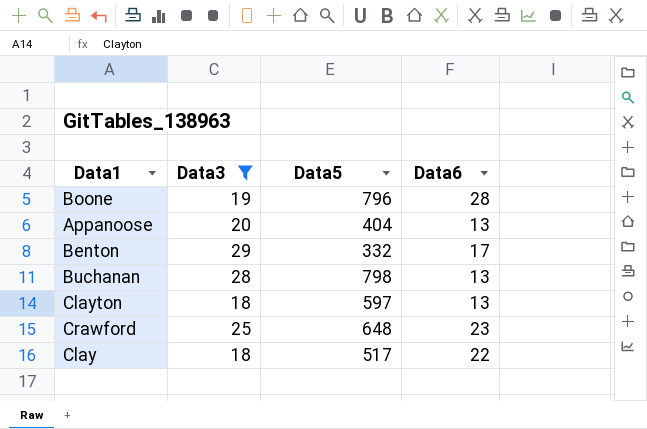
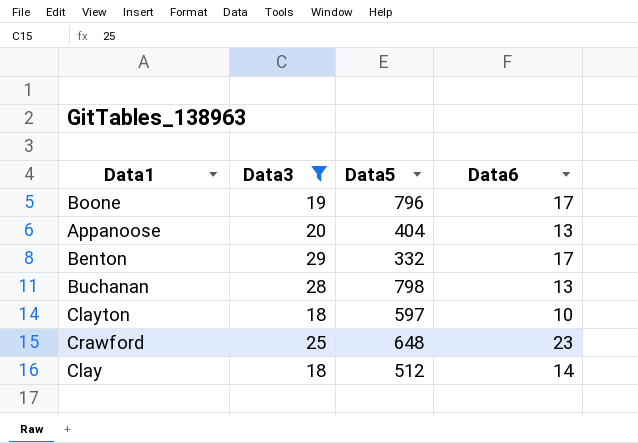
Boone | Data6: 28 -> 17
Clayton | Data6: 13 -> 10
Clay | Data5: 517 -> 512
Clay | Data6: 22 -> 14

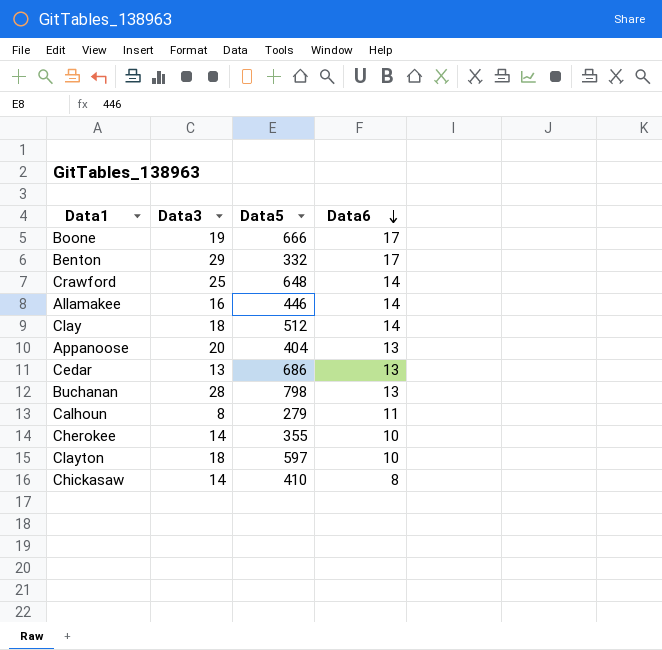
filter: Data3 >= 18 -> none
row order: none -> Data6 descending
Boone | Data5: 796 -> 666
Crawford | Data6: 23 -> 14

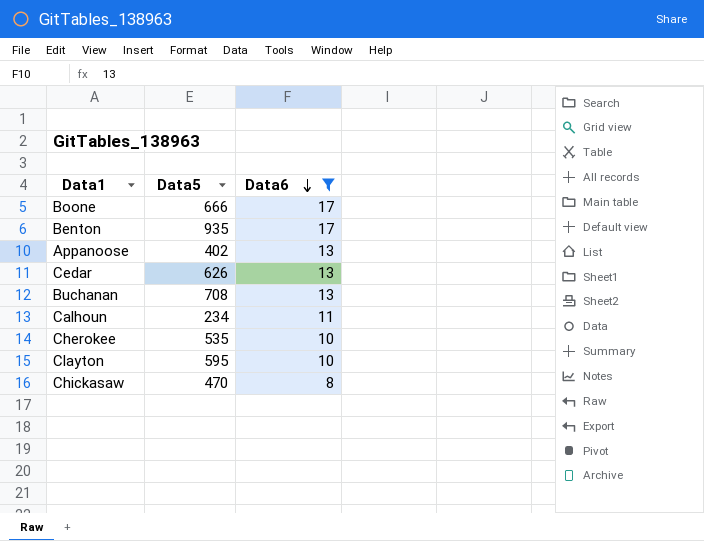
filter: none -> Data6 != 14
column Data3 | position: 2 -> none
Benton | Data5: 332 -> 935
Appanoose | Data5: 404 -> 402
Cedar | Data5: 686 -> 626
Buchanan | Data5: 798 -> 708
Calhoun | Data5: 279 -> 234
Cherokee | Data5: 355 -> 535
Clayton | Data5: 597 -> 595
Chickasaw | Data5: 410 -> 470

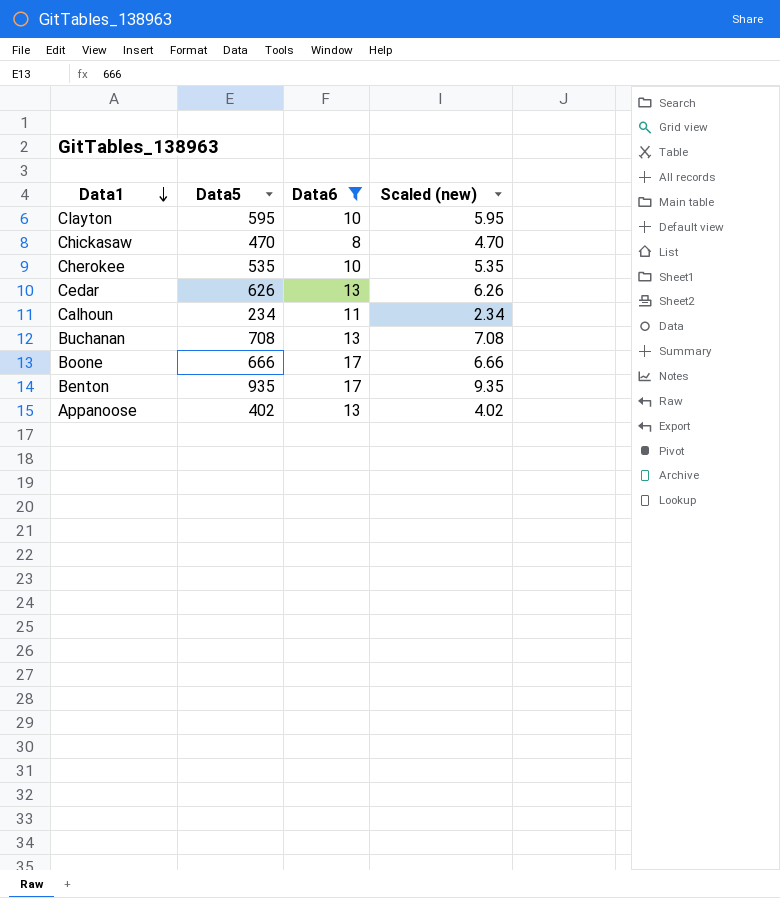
row order: Data6 descending -> Data1 descending
column Scaled (new) | formula: none -> [Data5] * 0.01

